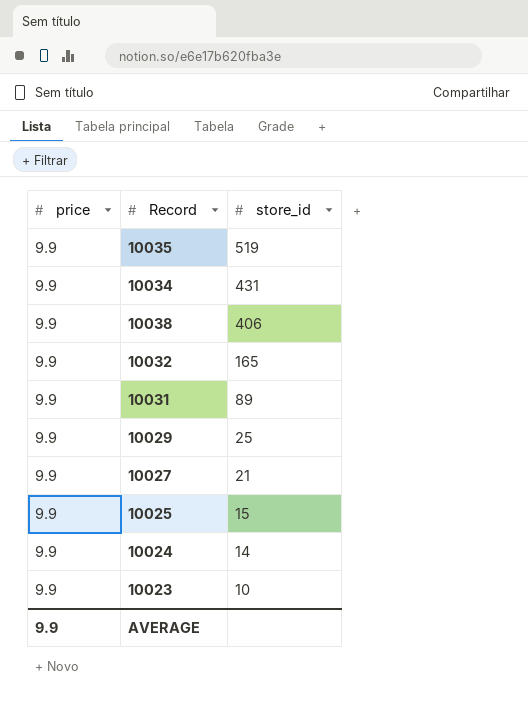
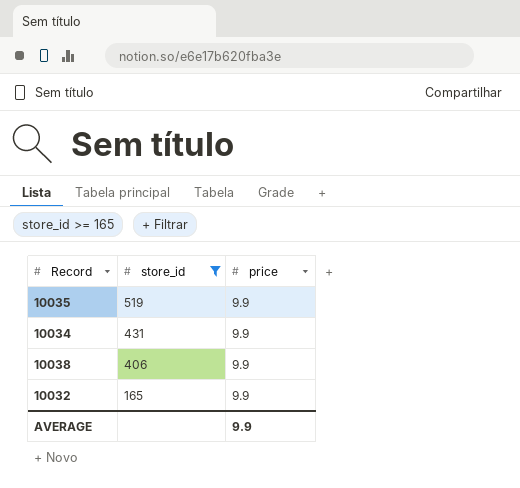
filter: none -> store_id >= 165
column price | position: 1 -> 3

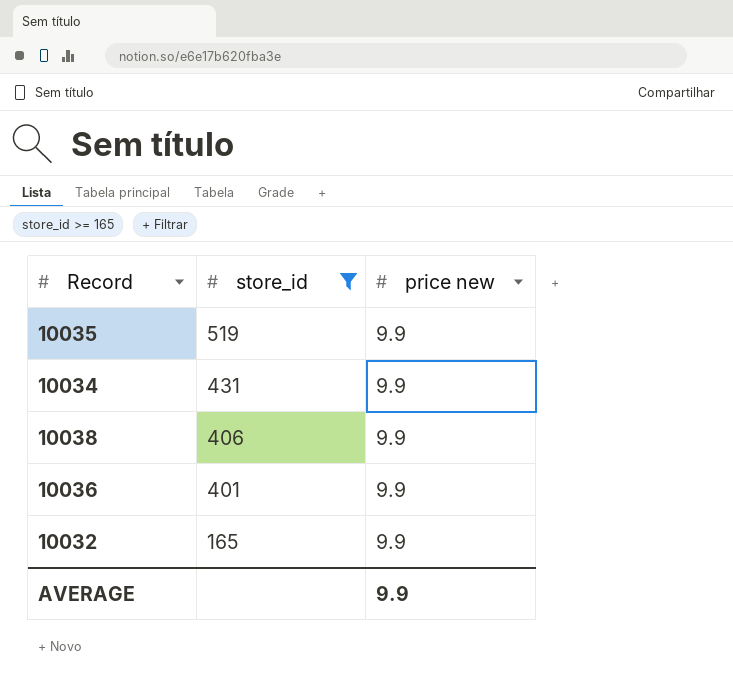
column name: price -> price new
row 10036: none -> 401 | 9.9

